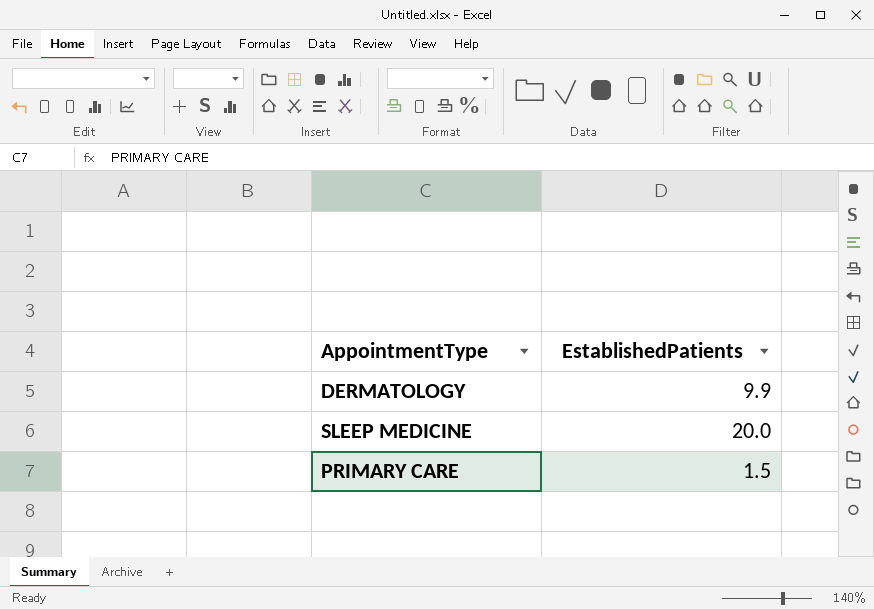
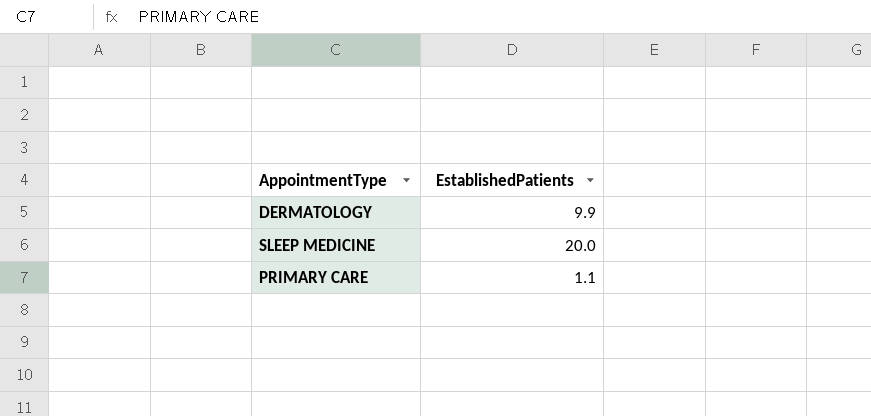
PRIMARY CARE | EstablishedPatients: 1.5 -> 1.1

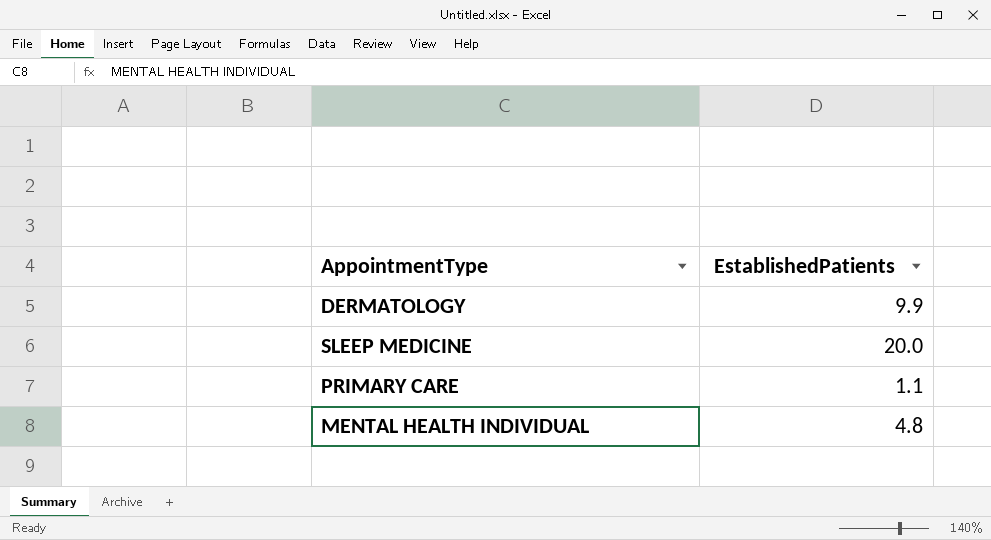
row MENTAL HEALTH INDIVIDUAL: none -> 4.8

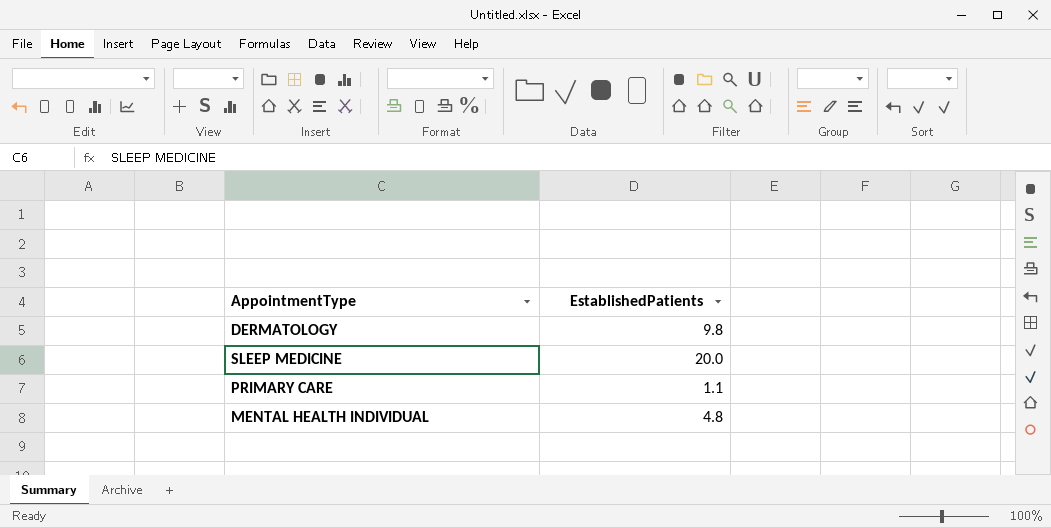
DERMATOLOGY | EstablishedPatients: 9.9 -> 9.8

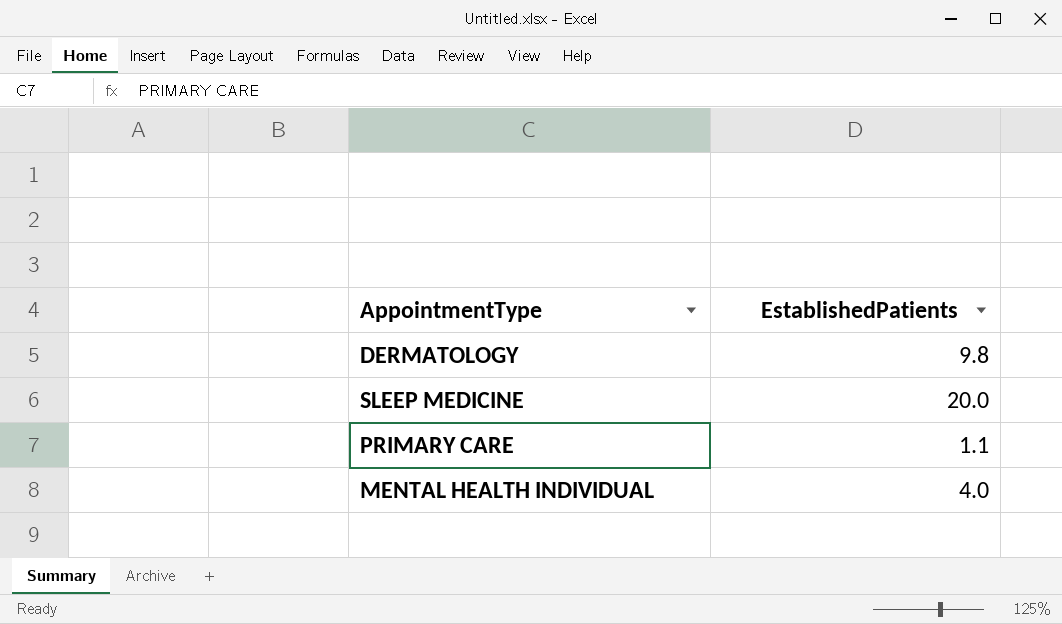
MENTAL HEALTH INDIVIDUAL | EstablishedPatients: 4.8 -> 4.0

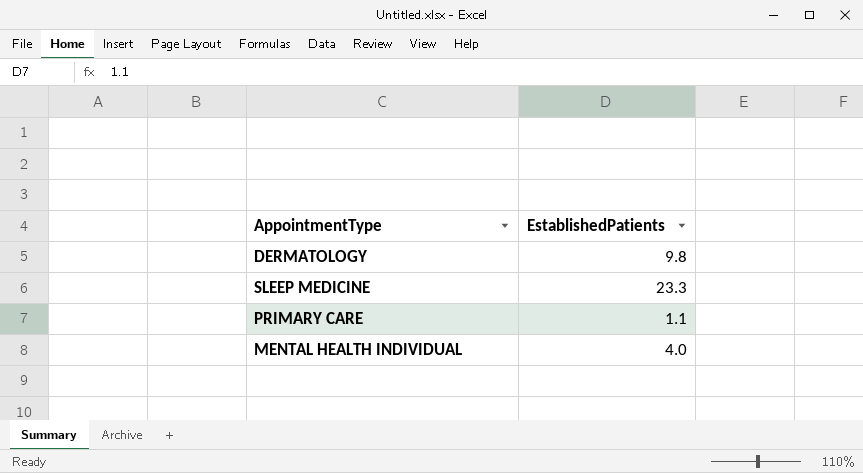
SLEEP MEDICINE | EstablishedPatients: 20.0 -> 23.3

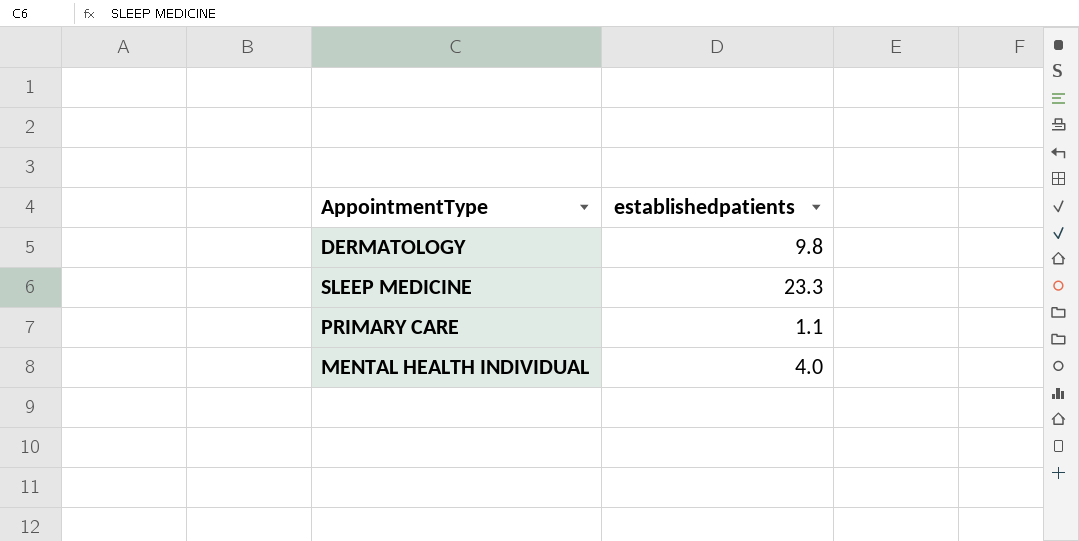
column name: EstablishedPatients -> establishedpatients

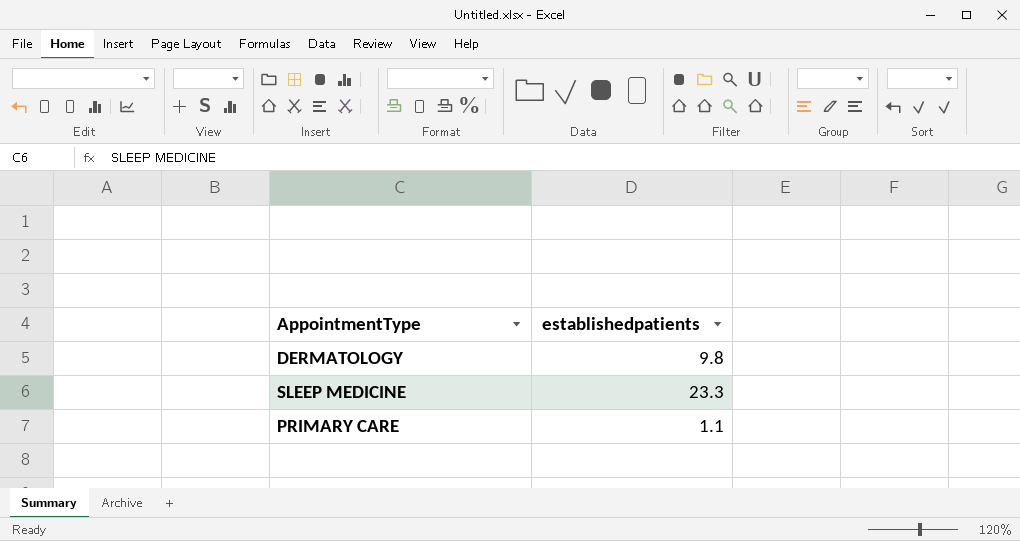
row MENTAL HEALTH INDIVIDUAL: 4.0 -> none

